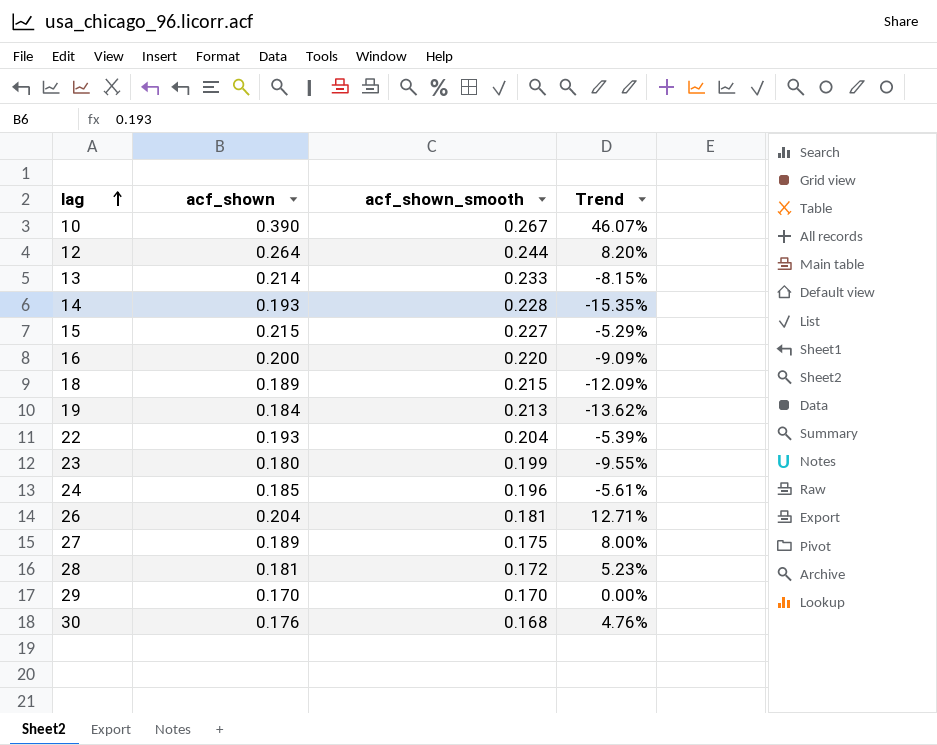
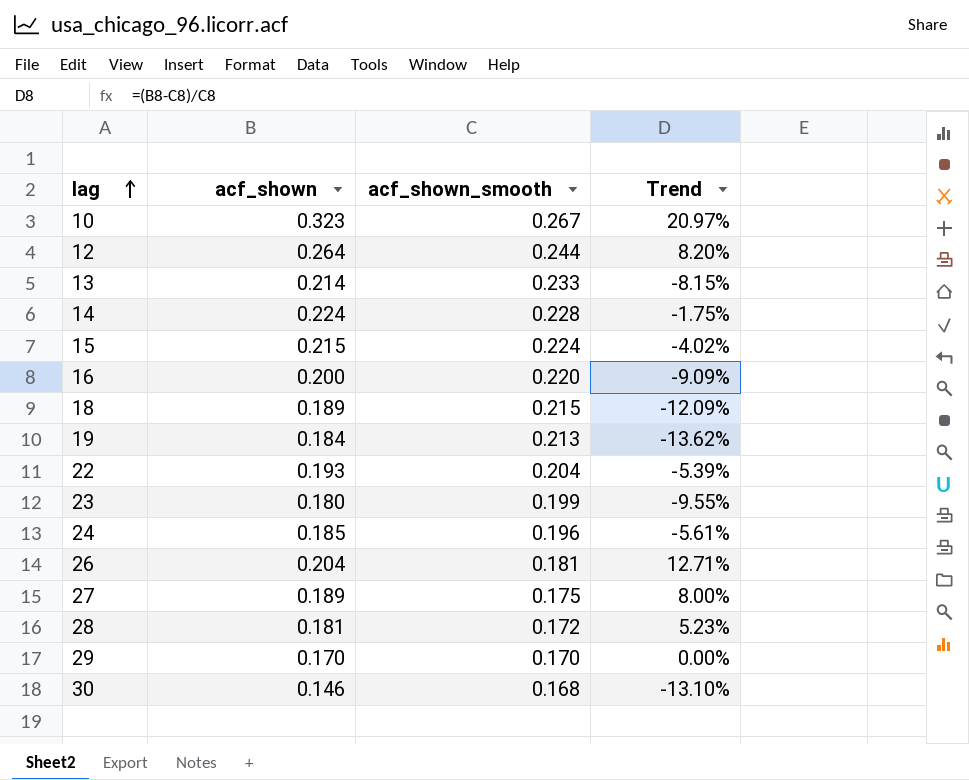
10 | acf_shown: 0.390 -> 0.323
10 | Trend: 46.07% -> 20.97%
14 | acf_shown: 0.193 -> 0.224
14 | Trend: -15.35% -> -1.75%
15 | acf_shown_smooth: 0.227 -> 0.224
15 | Trend: -5.29% -> -4.02%
30 | acf_shown: 0.176 -> 0.146
30 | Trend: 4.76% -> -13.10%

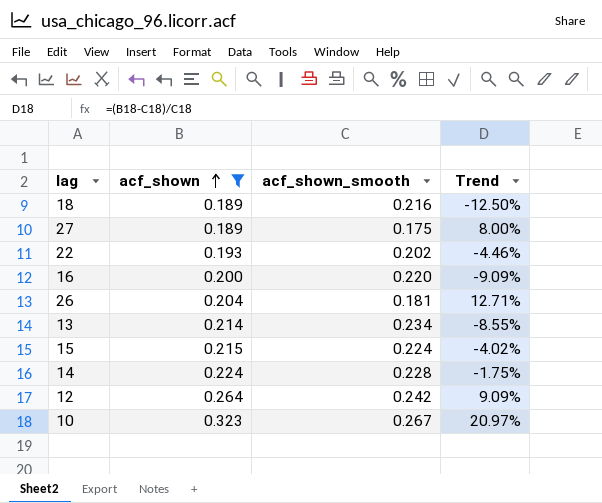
filter: none -> acf_shown >= 0.189
row order: lag ascending -> acf_shown ascending
18 | acf_shown_smooth: 0.215 -> 0.216
18 | Trend: -12.09% -> -12.50%
22 | acf_shown_smooth: 0.204 -> 0.202
22 | Trend: -5.39% -> -4.46%
13 | acf_shown_smooth: 0.233 -> 0.234
13 | Trend: -8.15% -> -8.55%
12 | acf_shown_smooth: 0.244 -> 0.242
12 | Trend: 8.20% -> 9.09%

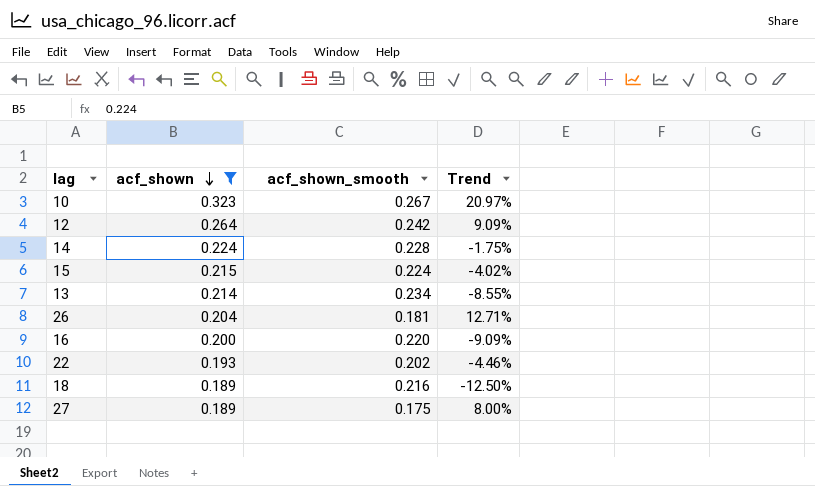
row order: acf_shown ascending -> acf_shown descending

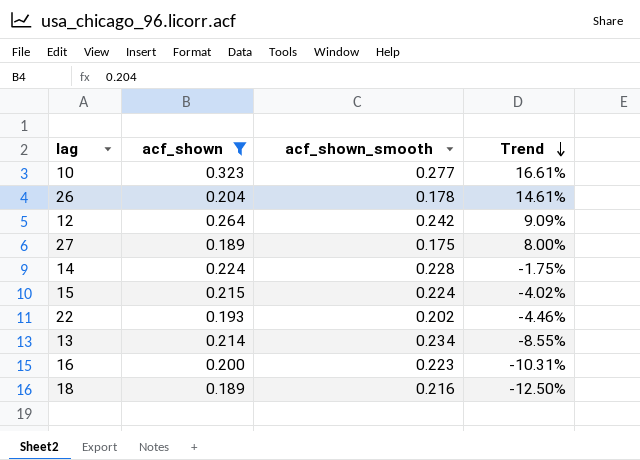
row order: acf_shown descending -> Trend descending
10 | acf_shown_smooth: 0.267 -> 0.277
10 | Trend: 20.97% -> 16.61%
26 | acf_shown_smooth: 0.181 -> 0.178
26 | Trend: 12.71% -> 14.61%
16 | acf_shown_smooth: 0.220 -> 0.223
16 | Trend: -9.09% -> -10.31%

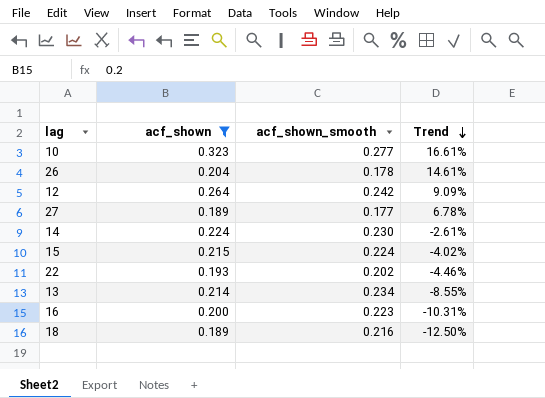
27 | acf_shown_smooth: 0.175 -> 0.177
27 | Trend: 8.00% -> 6.78%
14 | acf_shown_smooth: 0.228 -> 0.230
14 | Trend: -1.75% -> -2.61%

